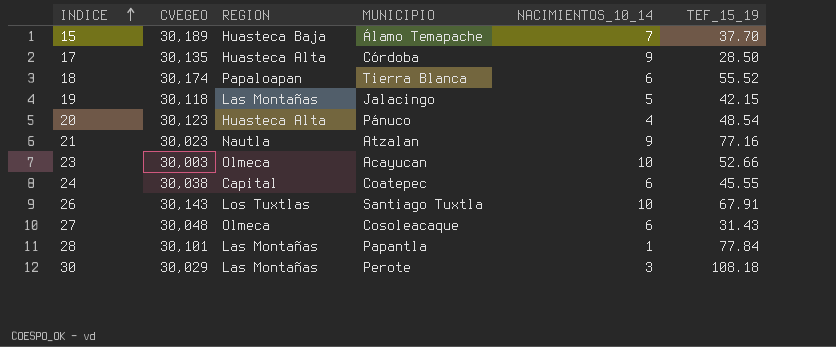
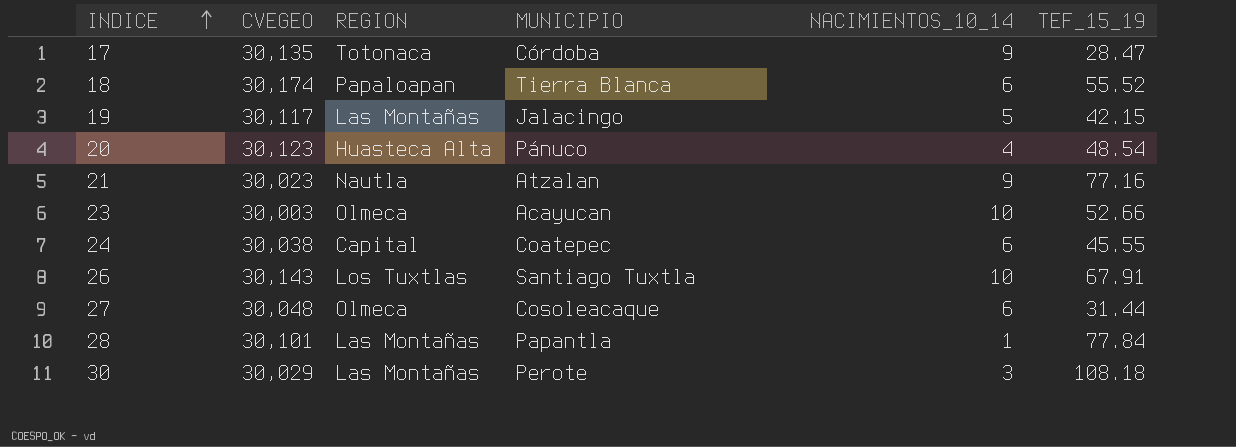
row 15: 30,189 | Huasteca Baja | Álamo Temapache | 7 | 37.70 -> none
17 | REGION: Huasteca Alta -> Totonaca
17 | TEF_15_19: 28.50 -> 28.47
19 | CVEGEO: 30,118 -> 30,117
27 | TEF_15_19: 31.43 -> 31.44

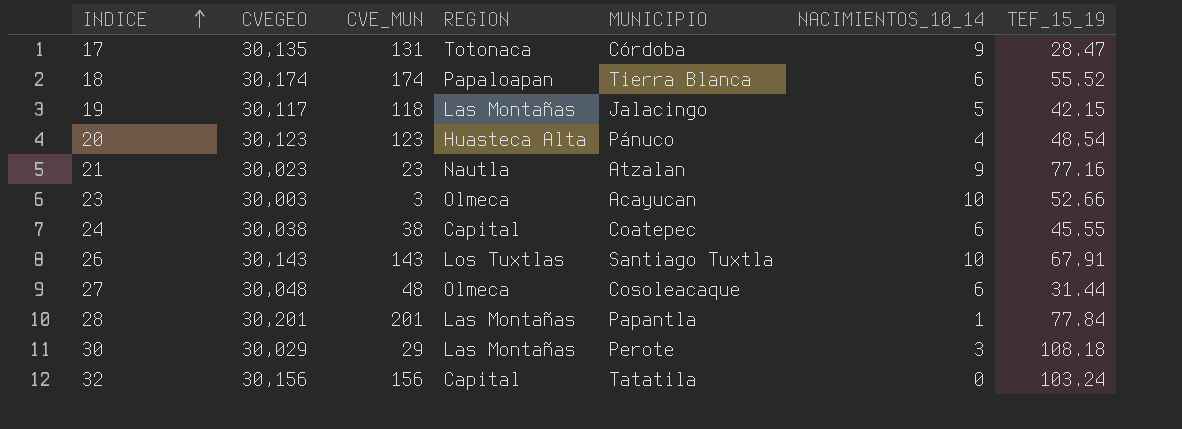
column CVE_MUN | position: none -> 3
28 | CVEGEO: 30,101 -> 30,201
row 32: none -> 30,156 | 156 | Capital | Tatatila | 0 | 103.24

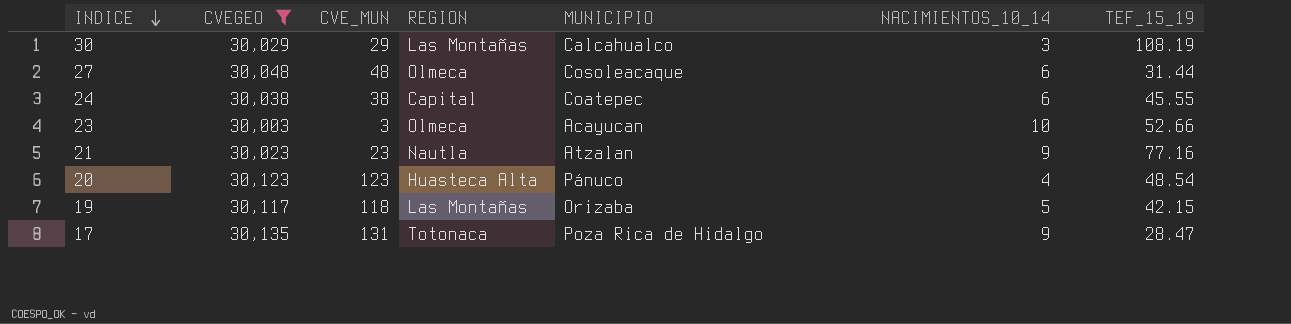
filter: none -> CVEGEO <= 30,135
row order: INDICE ascending -> INDICE descending
30 | MUNICIPIO: Perote -> Calcahualco
30 | TEF_15_19: 108.18 -> 108.19
19 | MUNICIPIO: Jalacingo -> Orizaba
17 | MUNICIPIO: Córdoba -> Poza Rica de Hidalgo

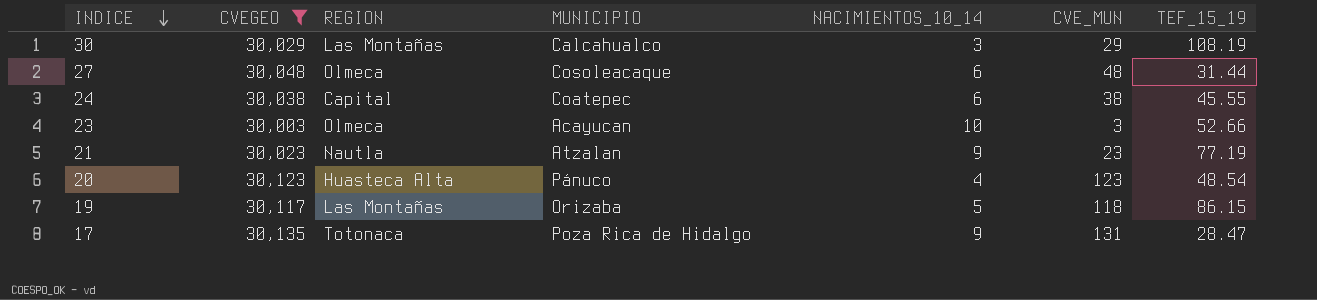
column CVE_MUN | position: 3 -> 6
21 | TEF_15_19: 77.16 -> 77.19
19 | TEF_15_19: 42.15 -> 86.15

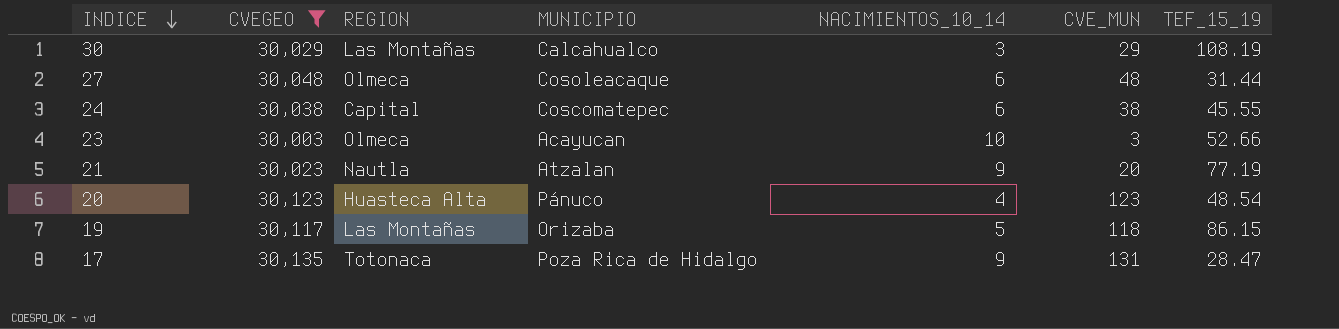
24 | MUNICIPIO: Coatepec -> Coscomatepec
21 | CVE_MUN: 23 -> 20

